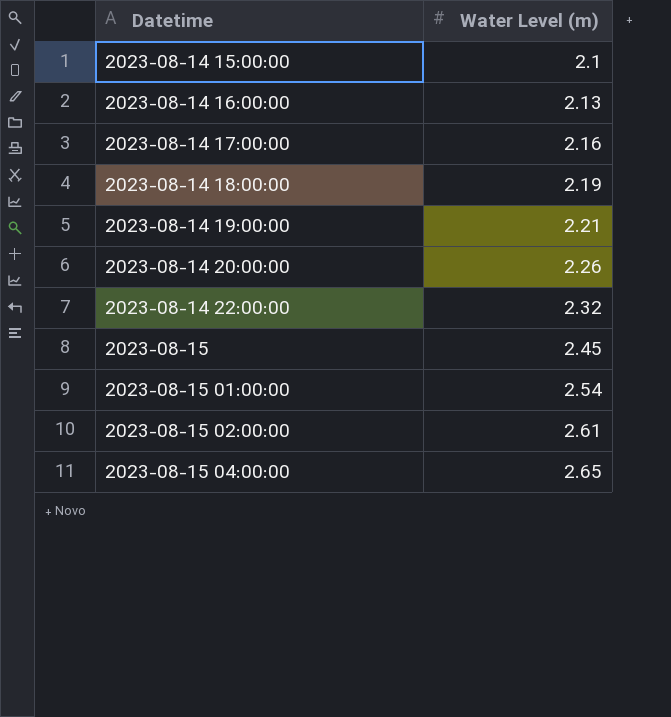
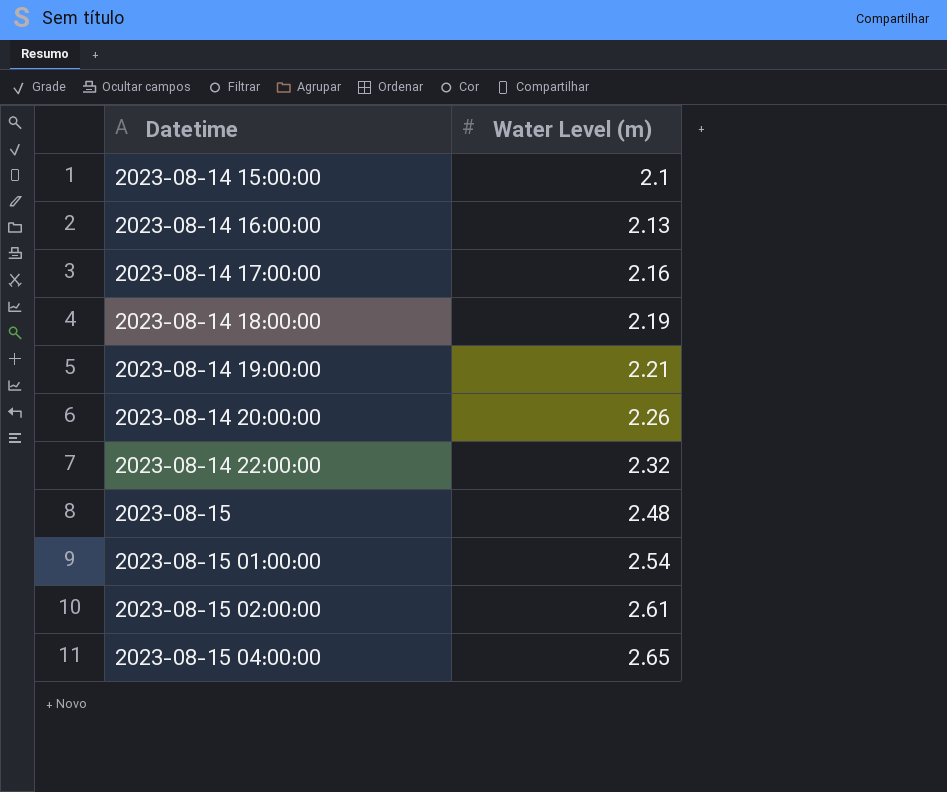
2023-08-15 | Water Level (m): 2.45 -> 2.48

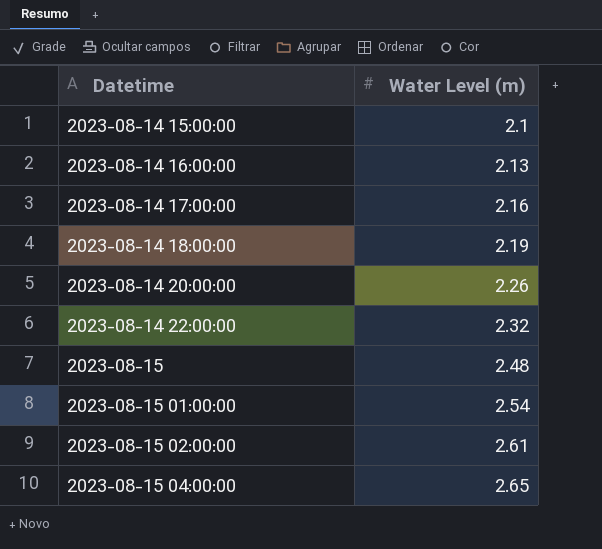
row 2023-08-14 19:00:00: 2.21 -> none

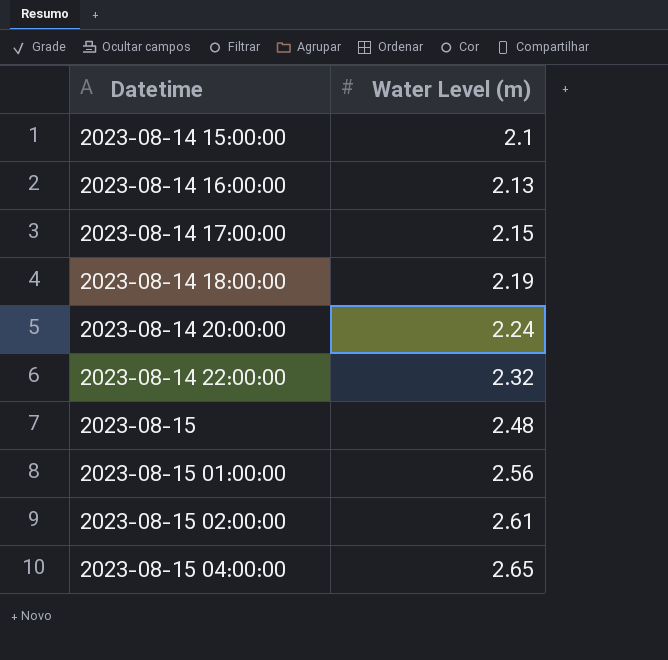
2023-08-14 17:00:00 | Water Level (m): 2.16 -> 2.15
2023-08-14 20:00:00 | Water Level (m): 2.26 -> 2.24
2023-08-15 01:00:00 | Water Level (m): 2.54 -> 2.56

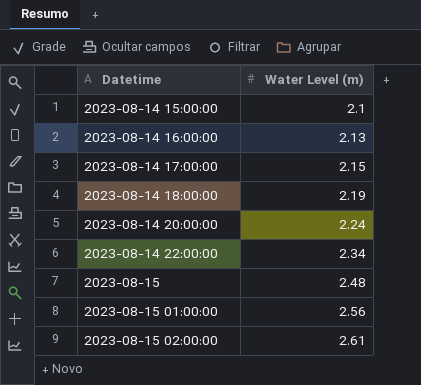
row 2023-08-15 04:00:00: 2.65 -> none
2023-08-14 22:00:00 | Water Level (m): 2.32 -> 2.34

